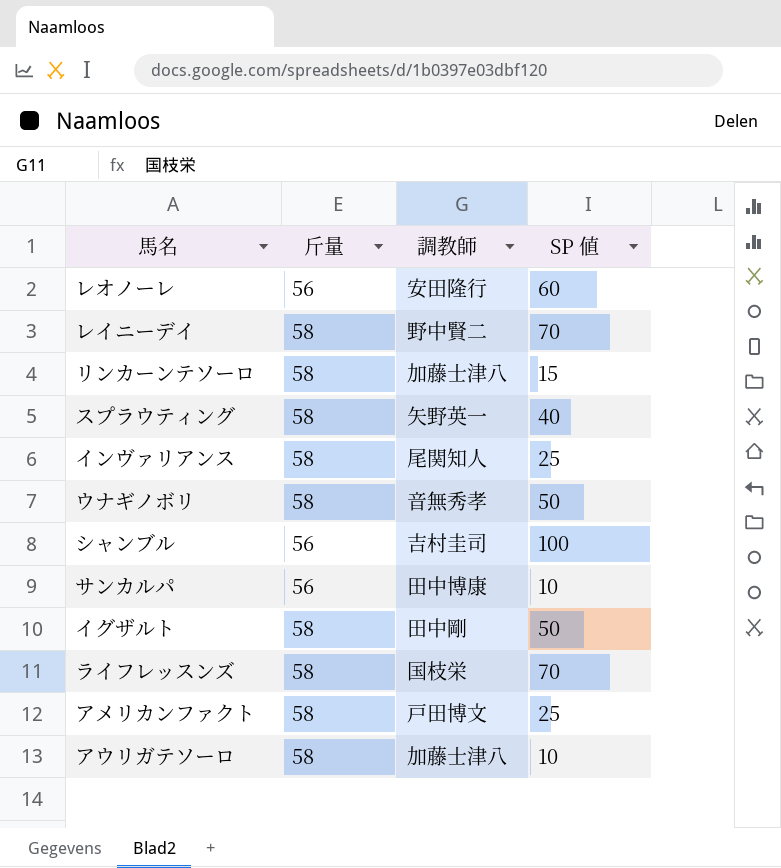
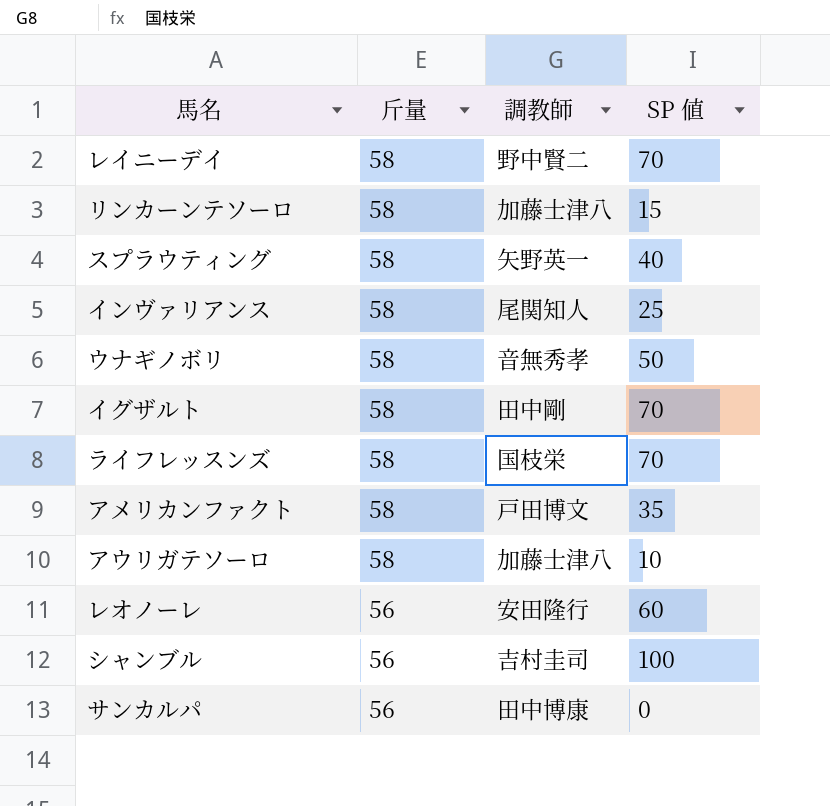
row order: none -> 斤量 descending
イグザルト | SP 値: 50 -> 70
アメリカンファクト | SP 値: 25 -> 35
サンカルパ | SP 値: 10 -> 0

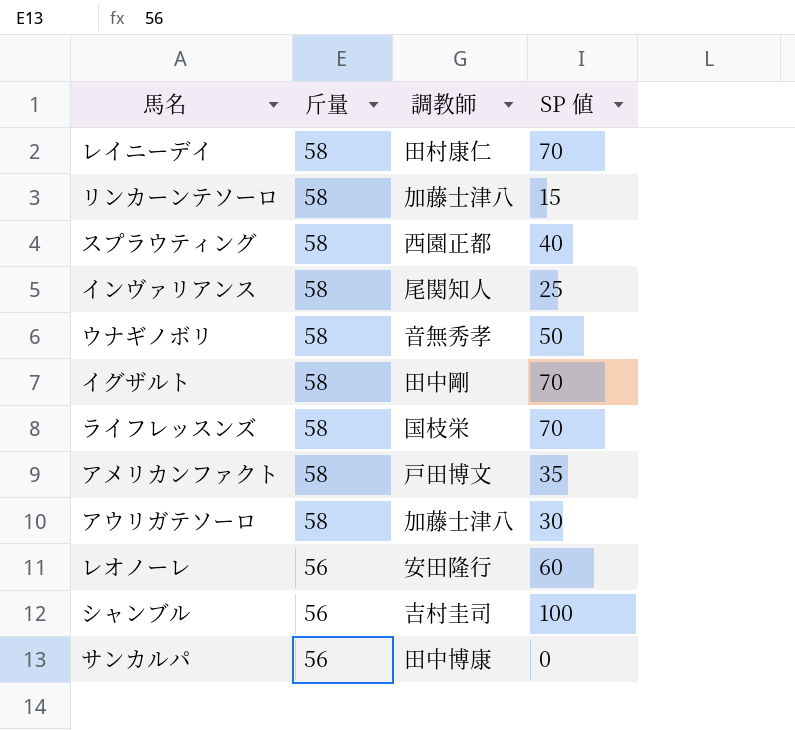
レイニーデイ | 調教師: 野中賢二 -> 田村康仁
スプラウティング | 調教師: 矢野英一 -> 西園正都
アウリガテソーロ | SP 値: 10 -> 30

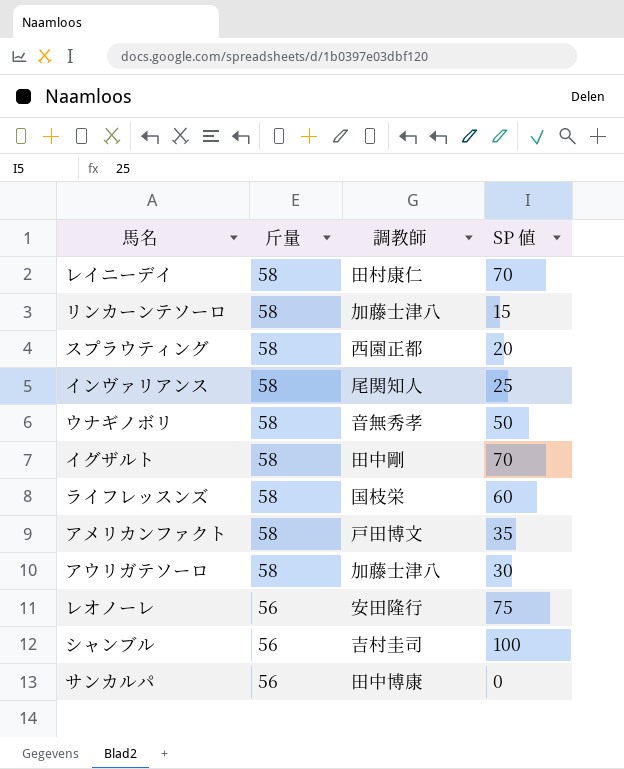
スプラウティング | SP 値: 40 -> 20
ライフレッスンズ | SP 値: 70 -> 60
レオノーレ | SP 値: 60 -> 75

